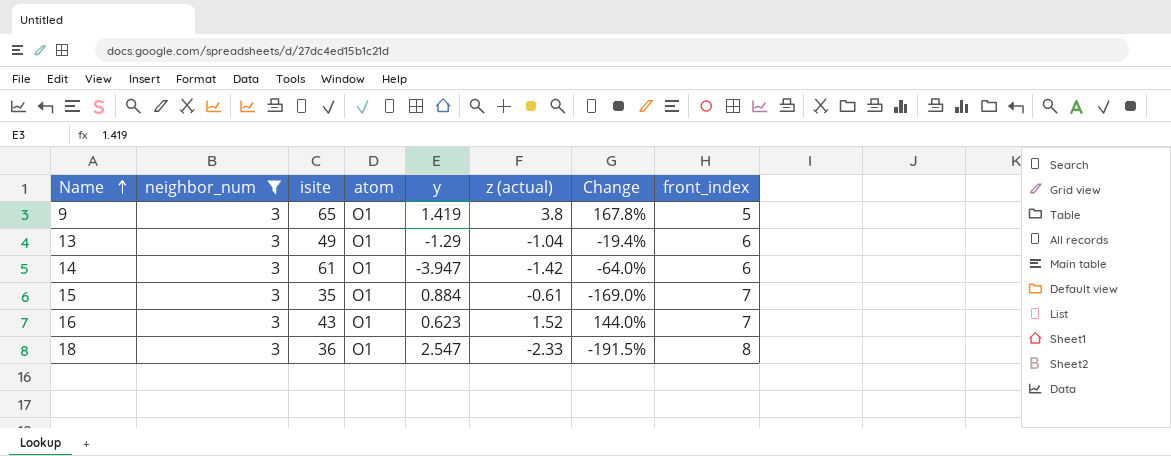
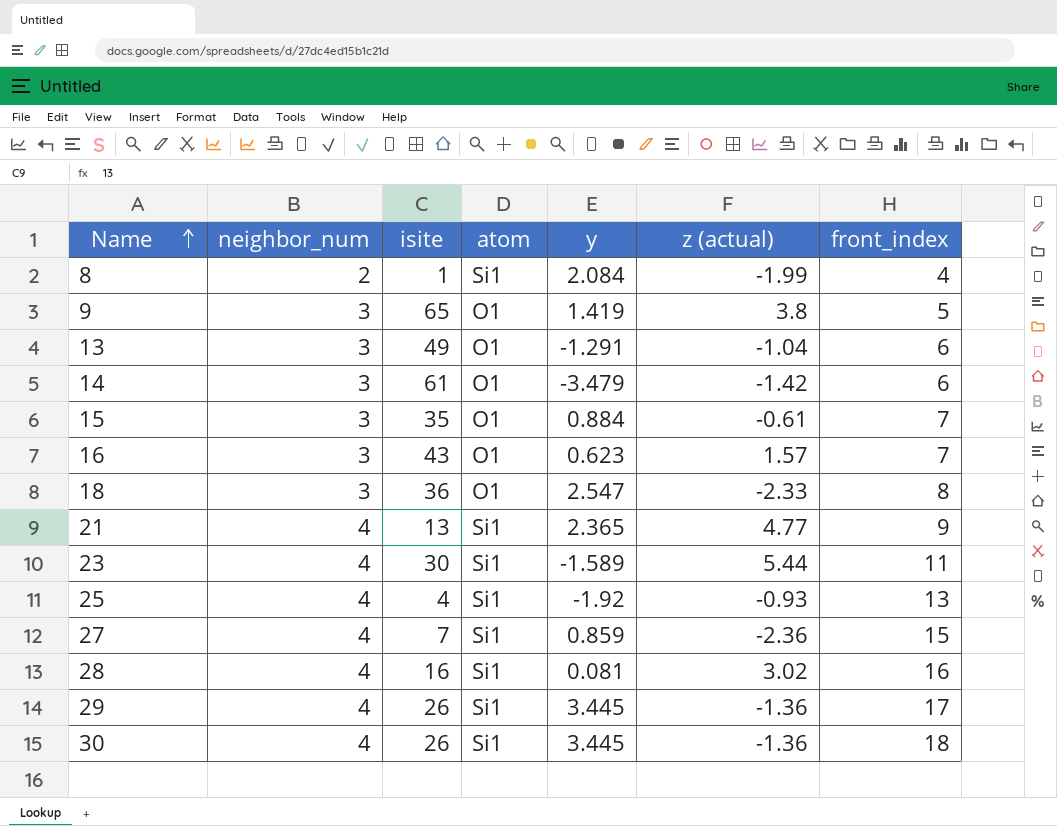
filter: neighbor_num = 3 -> none
column Change | formula: ([z (actual)] - [y]) / [y] -> none
13 | y: -1.29 -> -1.291
14 | y: -3.947 -> -3.479
16 | z (actual): 1.52 -> 1.57

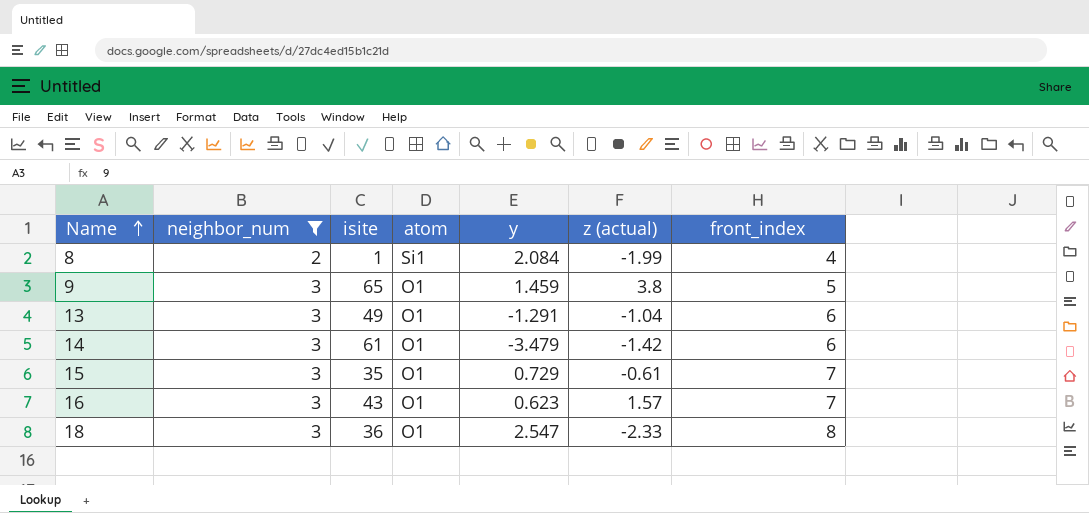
filter: none -> neighbor_num != 4
9 | y: 1.419 -> 1.459
15 | y: 0.884 -> 0.729

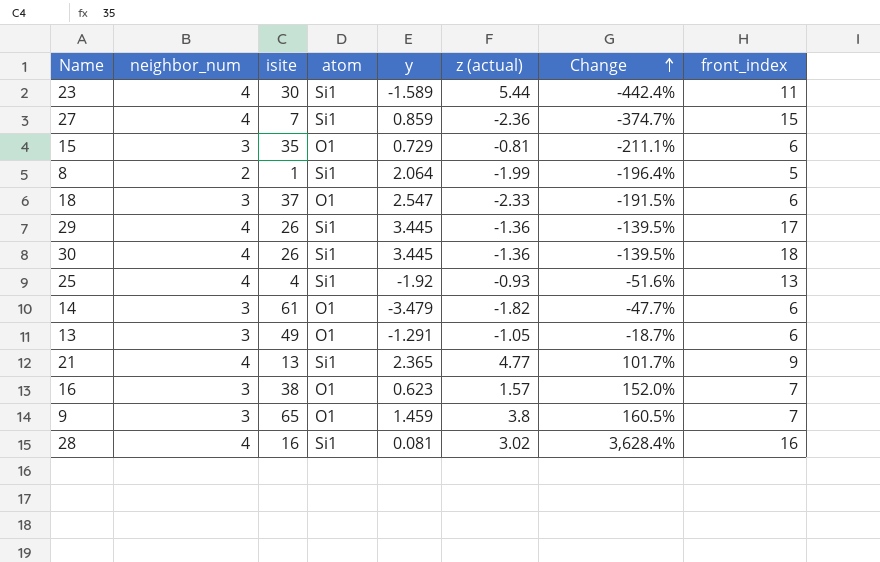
filter: neighbor_num != 4 -> none
row order: Name ascending -> Change ascending
column Change | formula: none -> ([z (actual)] - [y]) / [y]
15 | z (actual): -0.61 -> -0.81
15 | front_index: 7 -> 6
8 | y: 2.084 -> 2.064
8 | front_index: 4 -> 5
18 | isite: 36 -> 37
18 | front_index: 8 -> 6
14 | z (actual): -1.42 -> -1.82
13 | z (actual): -1.04 -> -1.05
16 | isite: 43 -> 38
9 | front_index: 5 -> 7

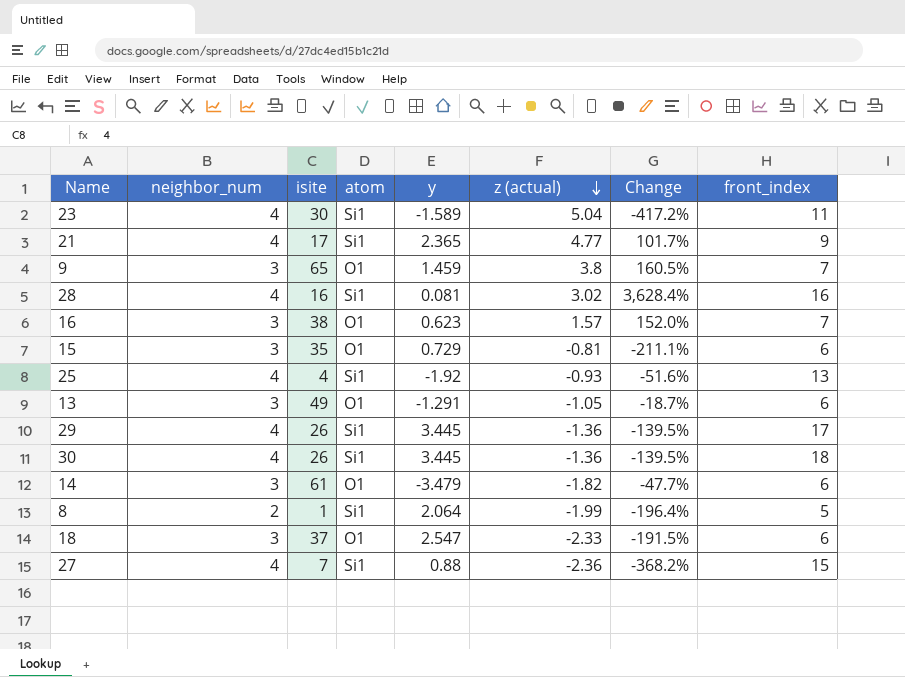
row order: Change ascending -> z (actual) descending
23 | z (actual): 5.44 -> 5.04
23 | Change: -442.4% -> -417.2%
21 | isite: 13 -> 17
27 | y: 0.859 -> 0.88
27 | Change: -374.7% -> -368.2%

